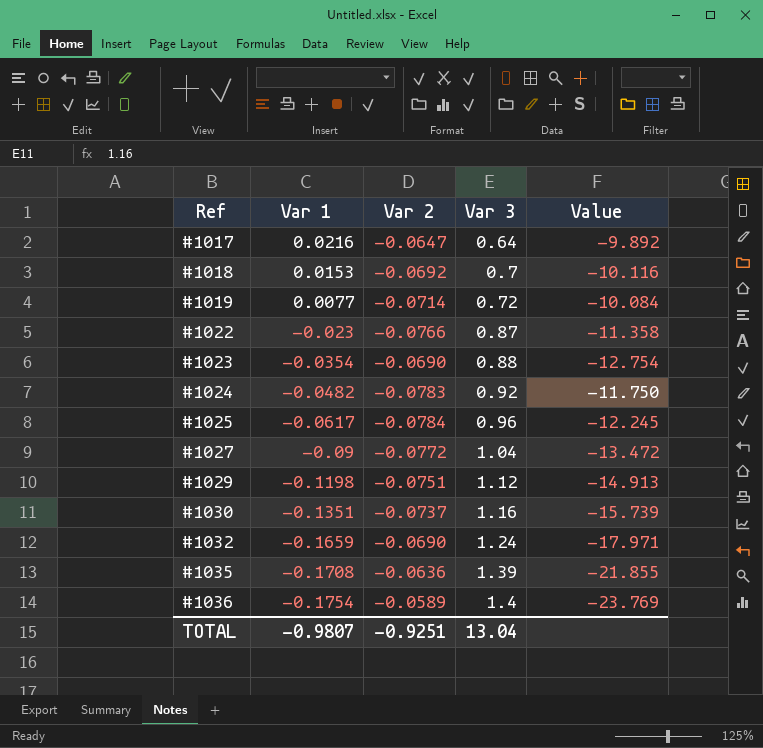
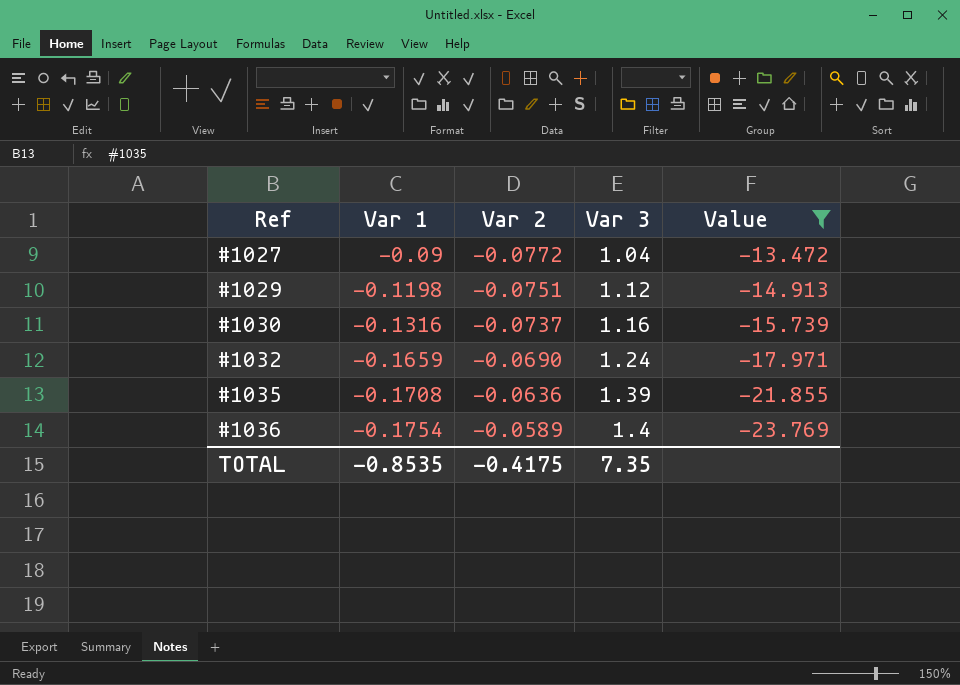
filter: none -> Value <= -13.472
#1030 | Var 1: -0.1351 -> -0.1316
TOTAL | Var 1: -0.9807 -> -0.8535
TOTAL | Var 2: -0.9251 -> -0.4175
TOTAL | Var 3: 13.04 -> 7.35

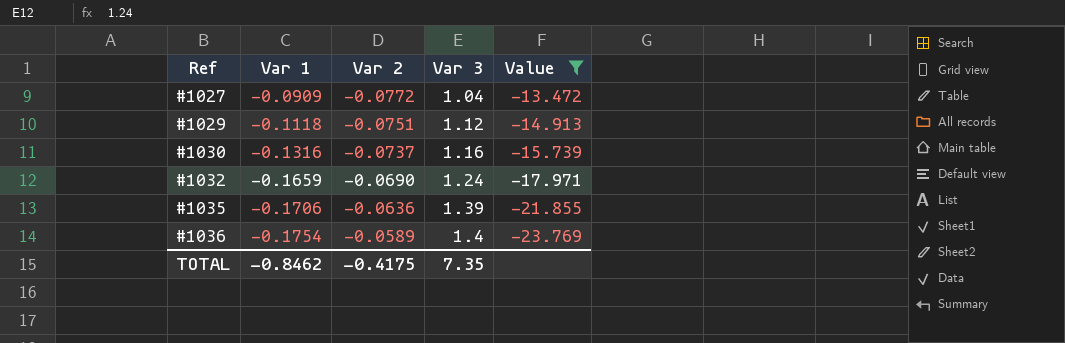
#1027 | Var 1: -0.09 -> -0.0909
#1029 | Var 1: -0.1198 -> -0.1118
#1035 | Var 1: -0.1708 -> -0.1706
TOTAL | Var 1: -0.8535 -> -0.8462

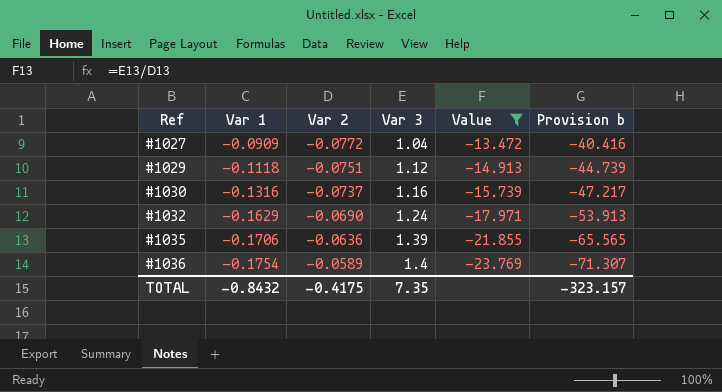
column Provision b | formula: none -> [Value] * 3
#1032 | Var 1: -0.1659 -> -0.1629
TOTAL | Var 1: -0.8462 -> -0.8432

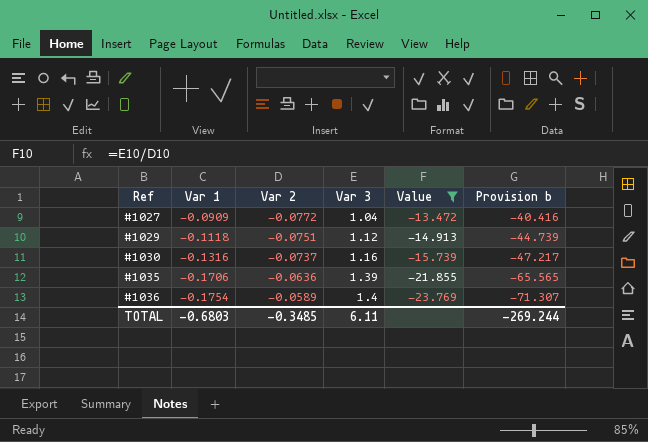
row #1032: -0.1629 | -0.0690 | 1.24 | -17.971 | -53.913 -> none
TOTAL | Var 1: -0.8432 -> -0.6803
TOTAL | Var 2: -0.4175 -> -0.3485
TOTAL | Var 3: 7.35 -> 6.11
TOTAL | Provision b: -323.157 -> -269.244

